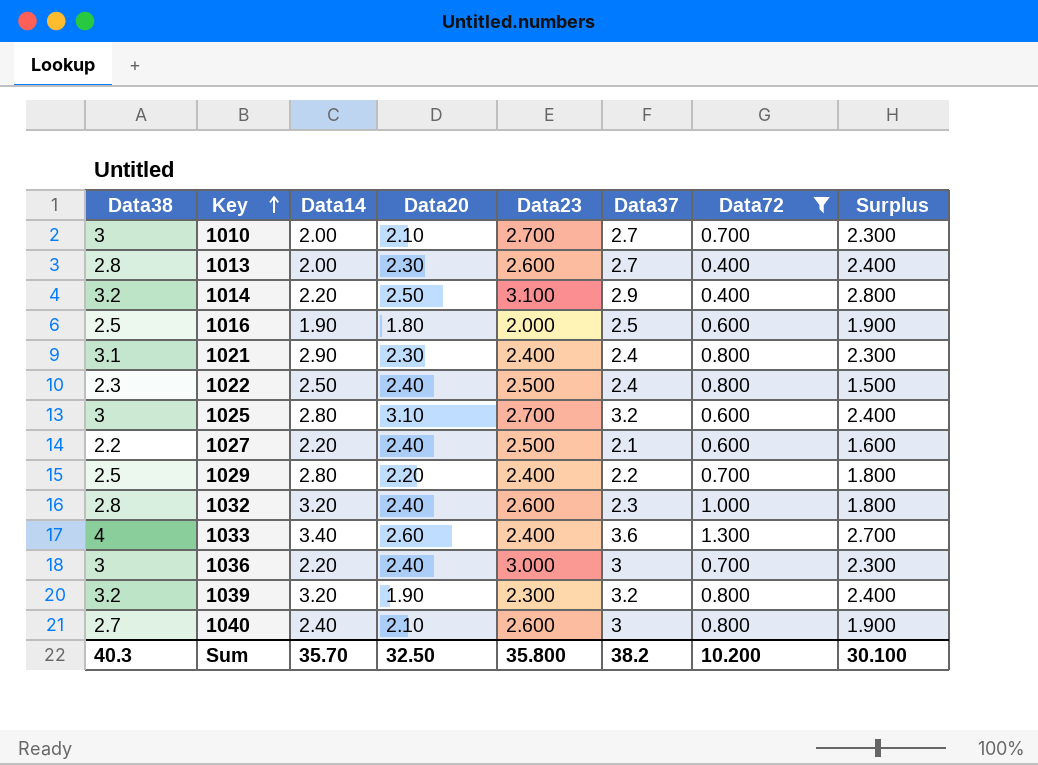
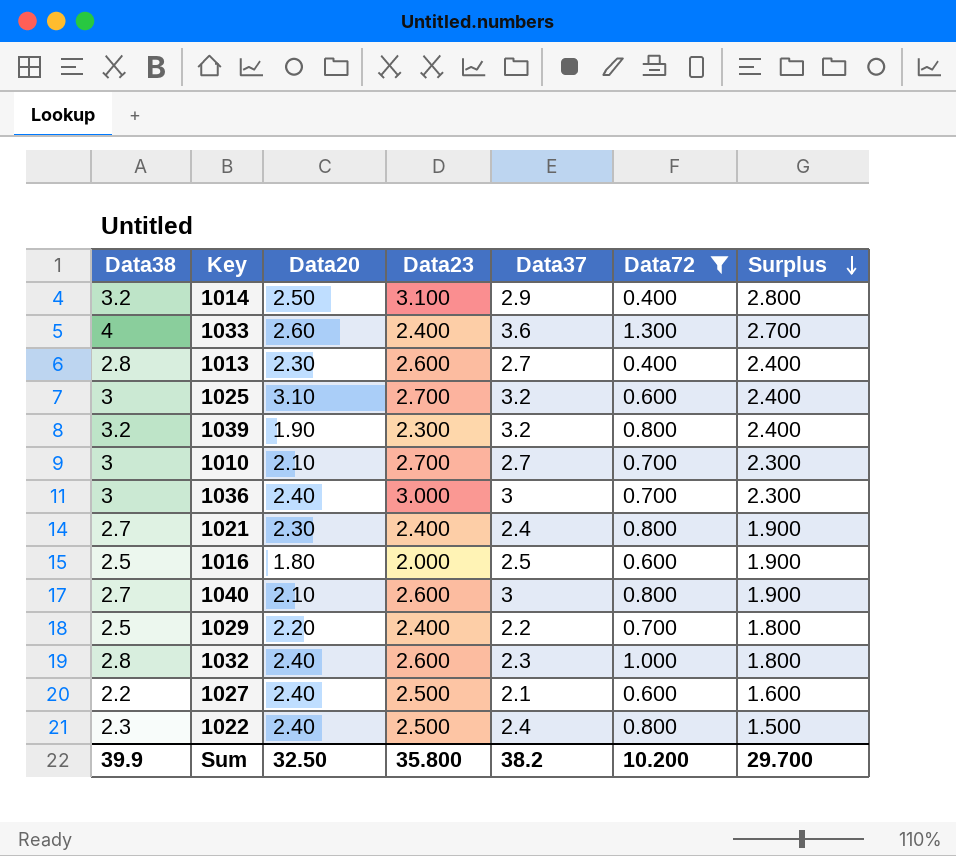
row order: Key ascending -> Surplus descending
column Data14 | position: 3 -> none
1021 | Data38: 3.1 -> 2.7
1021 | Surplus: 2.300 -> 1.900
Sum | Data38: 40.3 -> 39.9
Sum | Surplus: 30.100 -> 29.700

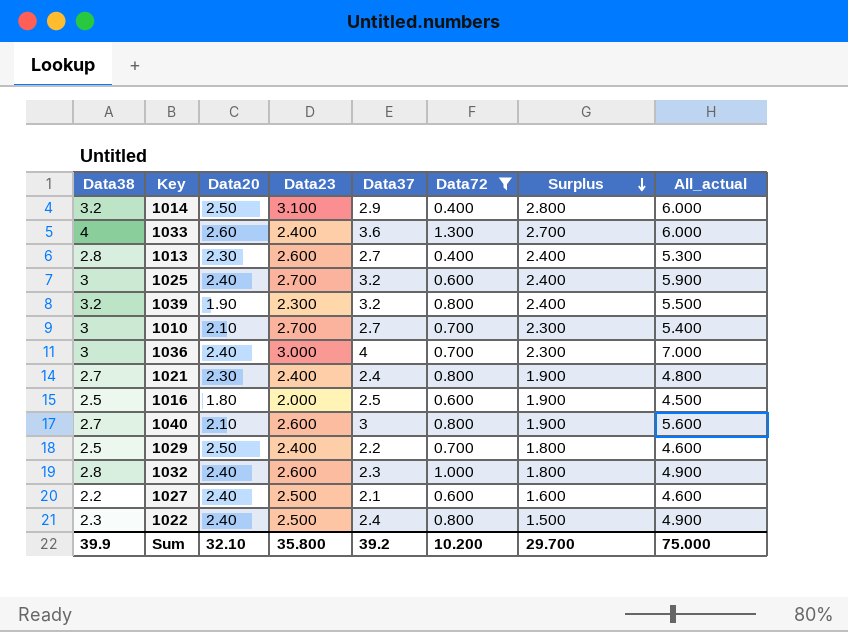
column All_actual | formula: none -> [Data23] + [Data37]
1025 | Data20: 3.10 -> 2.40
1036 | Data37: 3 -> 4
1029 | Data20: 2.20 -> 2.50
Sum | Data20: 32.50 -> 32.10
Sum | Data37: 38.2 -> 39.2

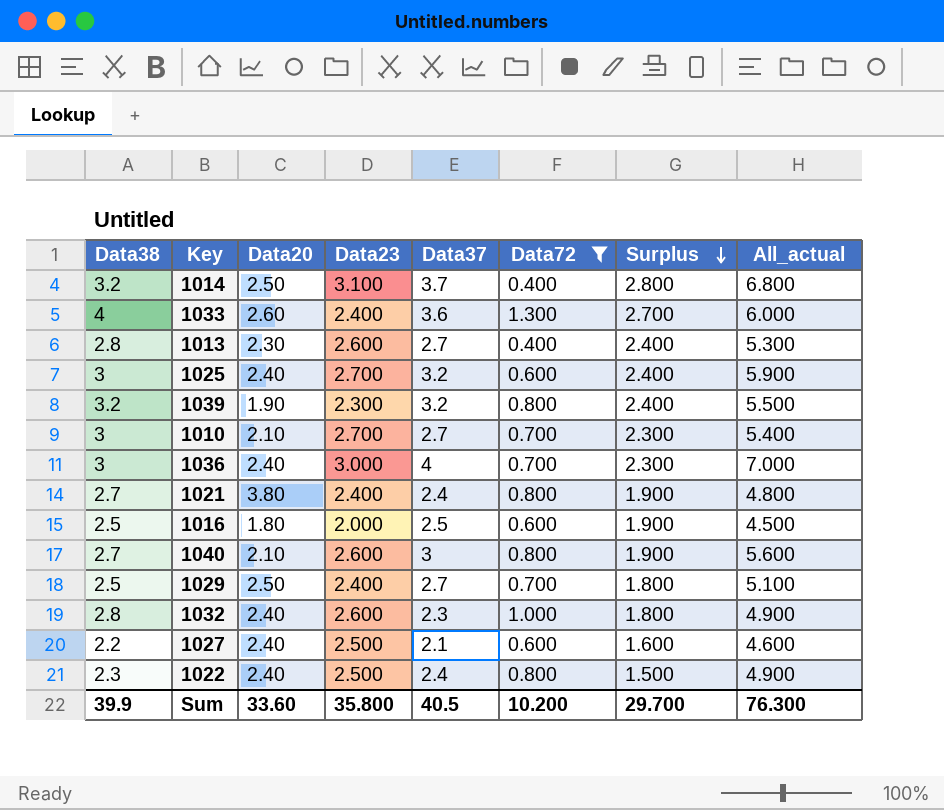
1014 | Data37: 2.9 -> 3.7
1014 | All_actual: 6.000 -> 6.800
1021 | Data20: 2.30 -> 3.80
1029 | Data37: 2.2 -> 2.7
1029 | All_actual: 4.600 -> 5.100
Sum | Data20: 32.10 -> 33.60
Sum | Data37: 39.2 -> 40.5
Sum | All_actual: 75.000 -> 76.300

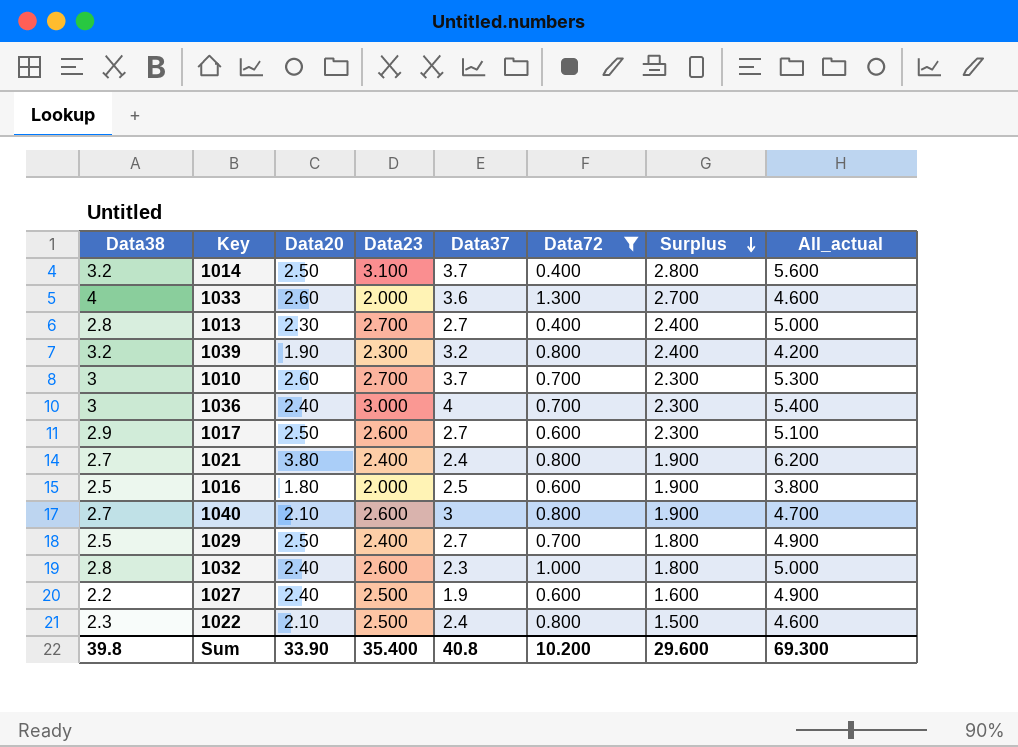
column All_actual | formula: [Data23] + [Data37] -> [Data20] + [Data23]
row 1025: 3 | 2.40 | 2.700 | 3.2 | 0.600 | 2.400 | 5.900 -> none
1033 | Data23: 2.400 -> 2.000
1013 | Data23: 2.600 -> 2.700
1010 | Data20: 2.10 -> 2.60
1010 | Data37: 2.7 -> 3.7
row 1017: none -> 2.9 | 2.50 | 2.600 | 2.7 | 0.600 | 2.300 | 5.100
1027 | Data37: 2.1 -> 1.9
1022 | Data20: 2.40 -> 2.10
Sum | Data38: 39.9 -> 39.8
Sum | Data20: 33.60 -> 33.90
Sum | Data23: 35.800 -> 35.400
Sum | Data37: 40.5 -> 40.8
Sum | Surplus: 29.700 -> 29.600
Sum | All_actual: 76.300 -> 69.300

